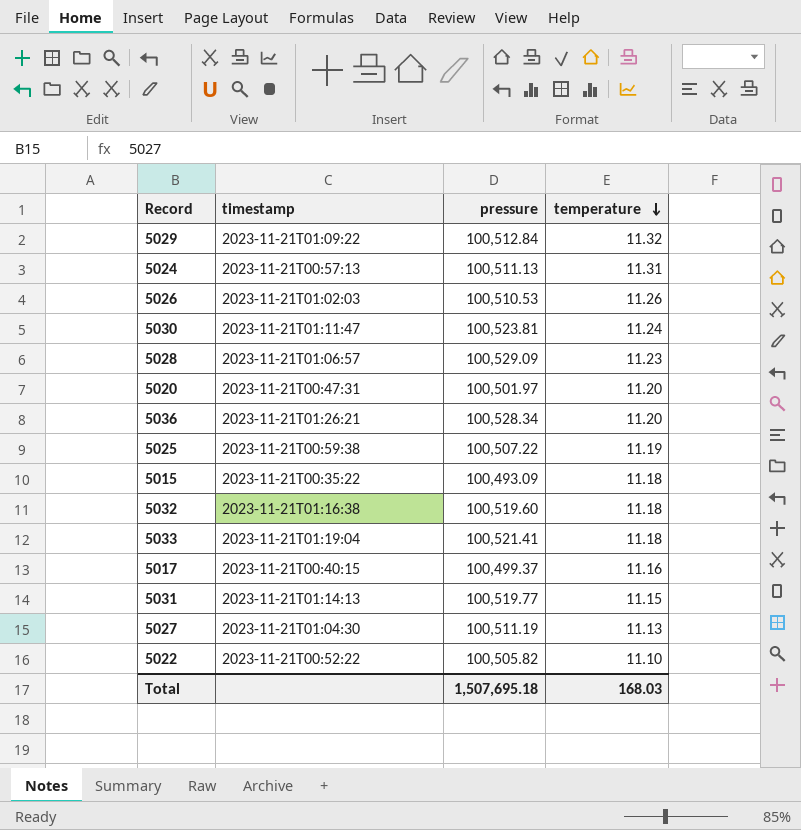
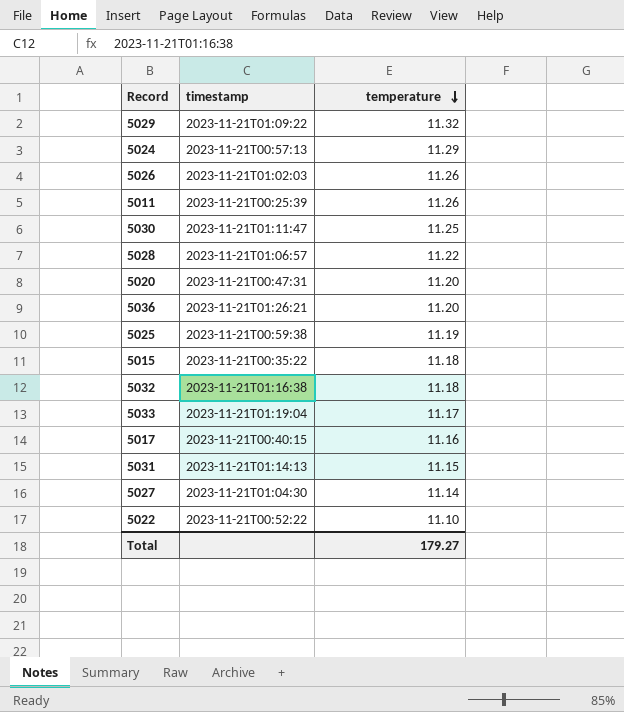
column pressure | position: 3 -> none
5024 | temperature: 11.31 -> 11.29
row 5011: none -> 2023-11-21T00:25:39 | 11.26
5030 | temperature: 11.24 -> 11.25
5028 | temperature: 11.23 -> 11.22
5033 | temperature: 11.18 -> 11.17
5027 | temperature: 11.13 -> 11.14
Total | temperature: 168.03 -> 179.27

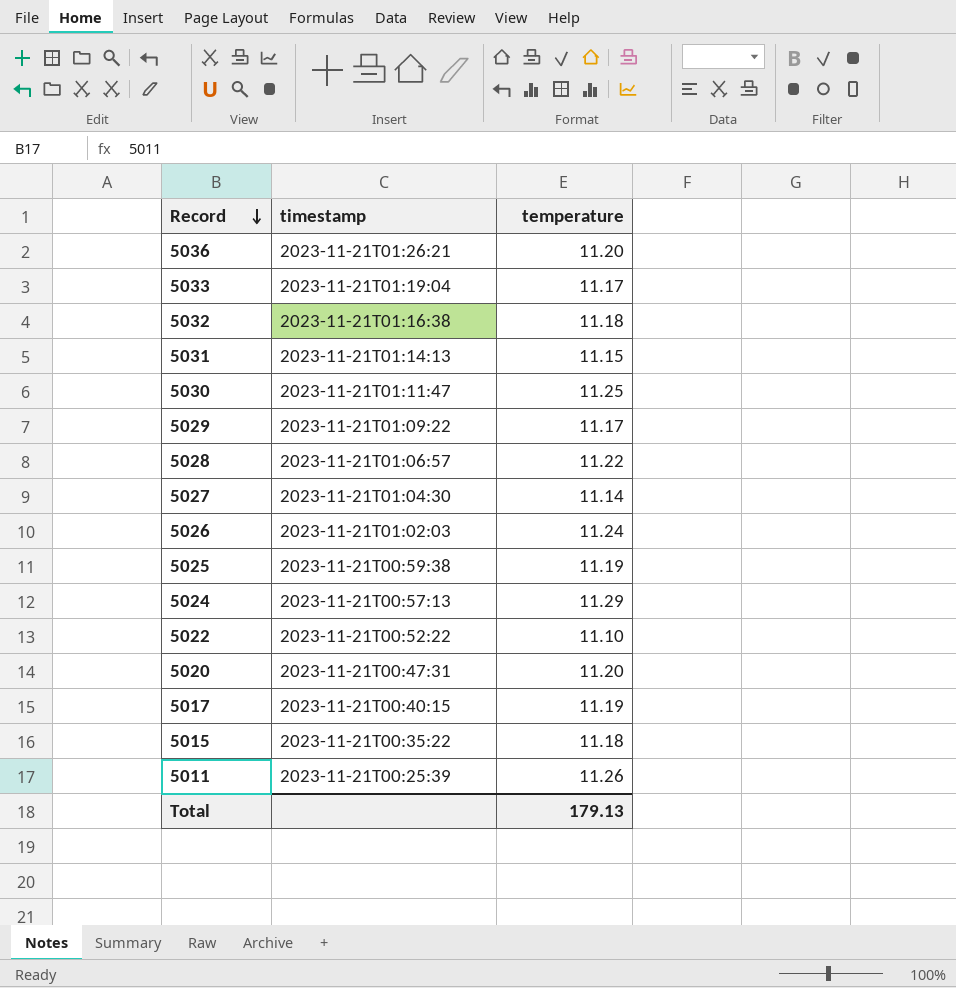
row order: temperature descending -> Record descending
5029 | temperature: 11.32 -> 11.17
5026 | temperature: 11.26 -> 11.24
5017 | temperature: 11.16 -> 11.19
Total | temperature: 179.27 -> 179.13

